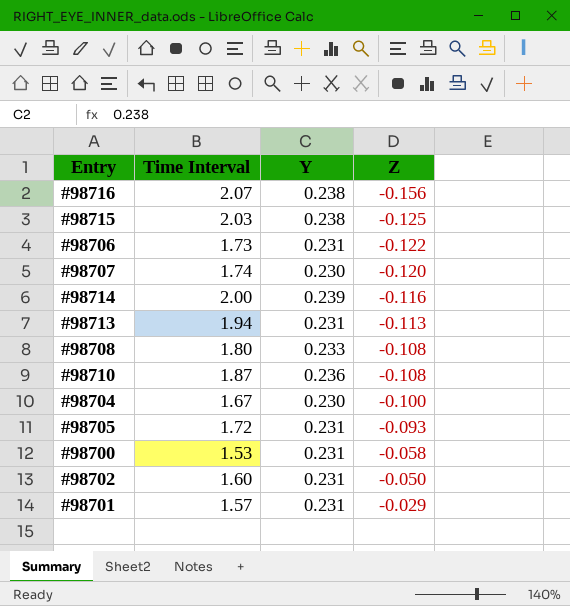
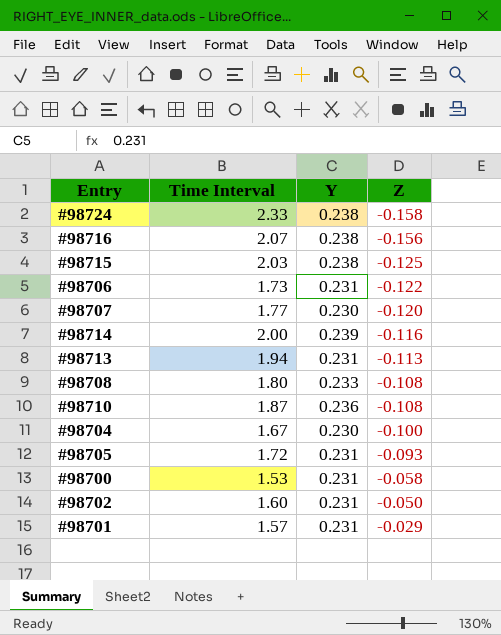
row #98724: none -> 2.33 | 0.238 | -0.158
#98707 | Time Interval: 1.74 -> 1.77

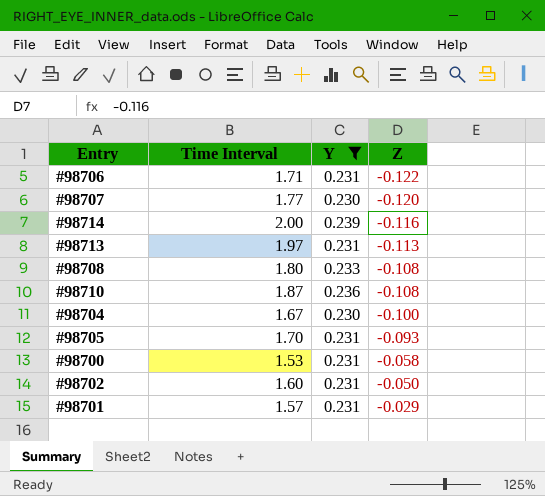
filter: none -> Y != 0.238
#98706 | Time Interval: 1.73 -> 1.71
#98713 | Time Interval: 1.94 -> 1.97
#98705 | Time Interval: 1.72 -> 1.70

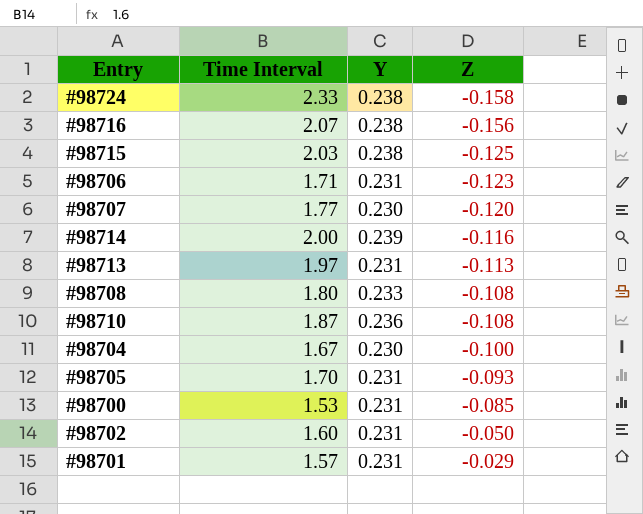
filter: Y != 0.238 -> none
#98706 | Z: -0.122 -> -0.123
#98700 | Z: -0.058 -> -0.085

